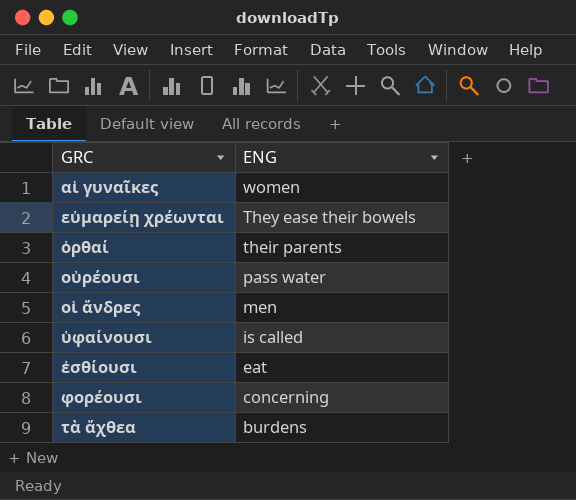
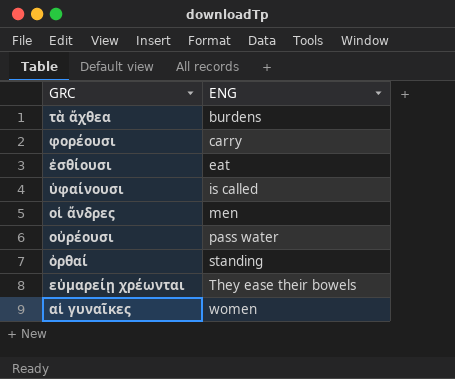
row order: ENG descending -> ENG ascending
φορέουσι | ENG: concerning -> carry
ὀρθαί | ENG: their parents -> standing

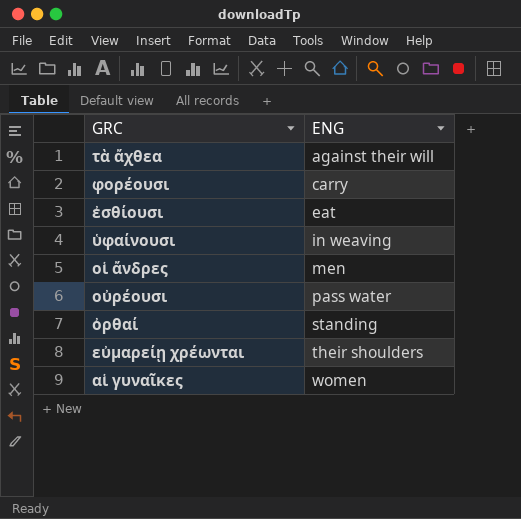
τὰ ἄχθεα | ENG: burdens -> against their will
ὑφαίνουσι | ENG: is called -> in weaving
εὐμαρείῃ χρέωνται | ENG: They ease their bowels -> their shoulders

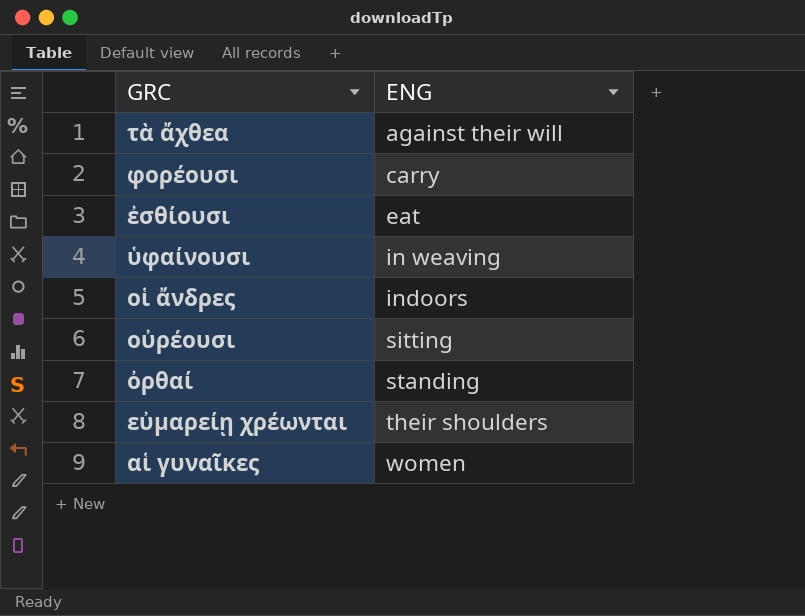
οἱ ἄνδρες | ENG: men -> indoors
οὐρέουσι | ENG: pass water -> sitting

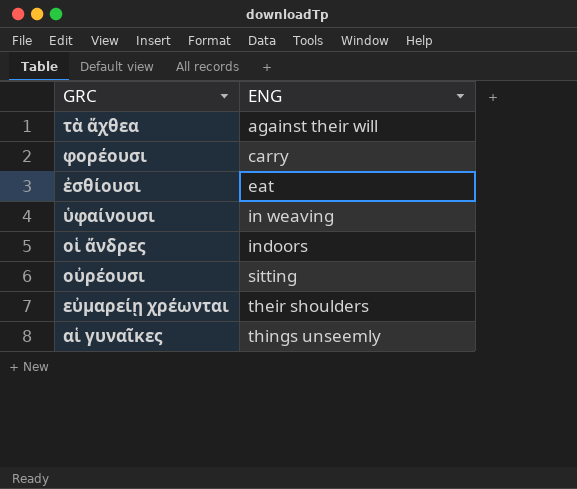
row ὀρθαί: standing -> none
αἱ γυναῖκες | ENG: women -> things unseemly

